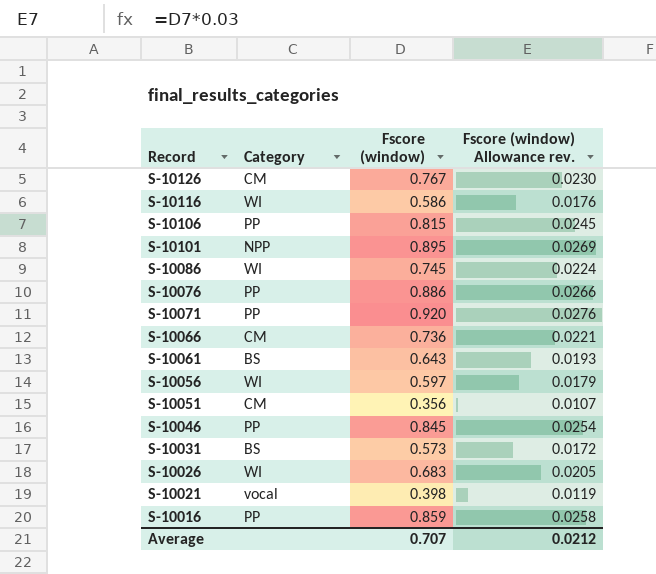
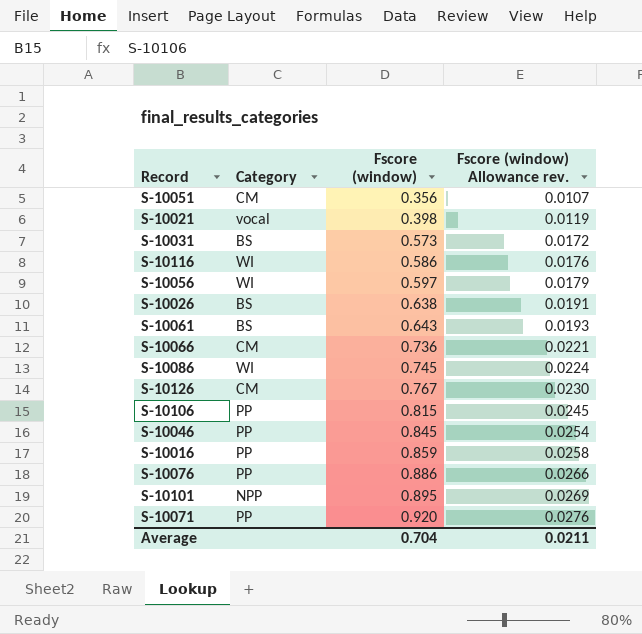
row order: Record descending -> Fscore (window) ascending
S-10026 | Category: WI -> BS
S-10026 | Fscore (window): 0.683 -> 0.638
S-10026 | Fscore (window) Allowance rev.: 0.0205 -> 0.0191
Average | Fscore (window): 0.707 -> 0.704
Average | Fscore (window) Allowance rev.: 0.0212 -> 0.0211

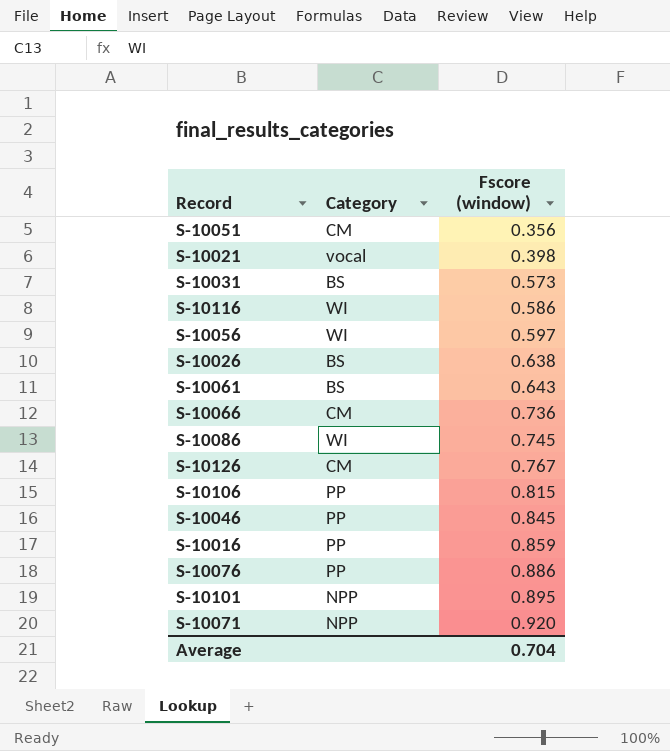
column Fscore (window) Allowance rev. | formula: [Fscore (window)] * 0.03 -> none
S-10071 | Category: PP -> NPP

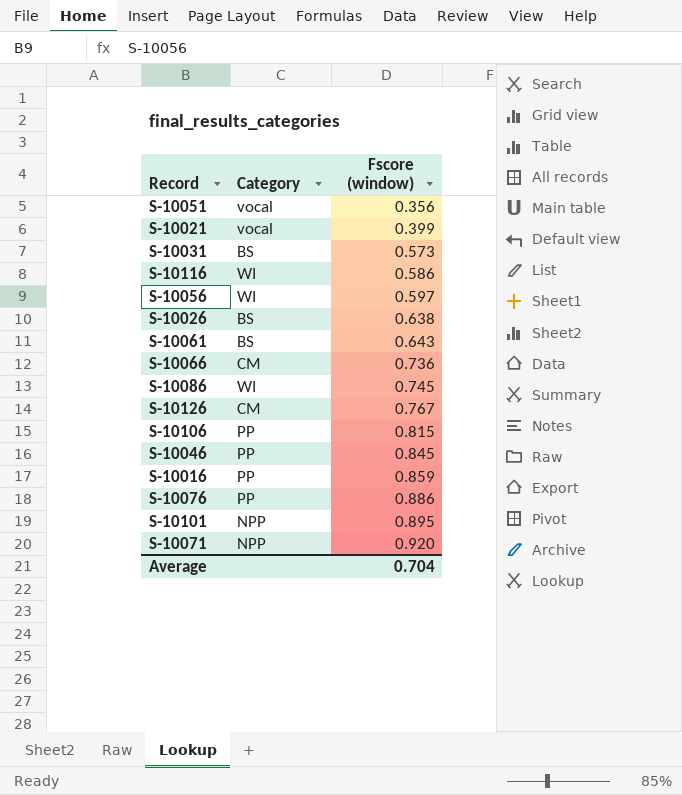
S-10051 | Category: CM -> vocal
S-10021 | Fscore (window): 0.398 -> 0.399

